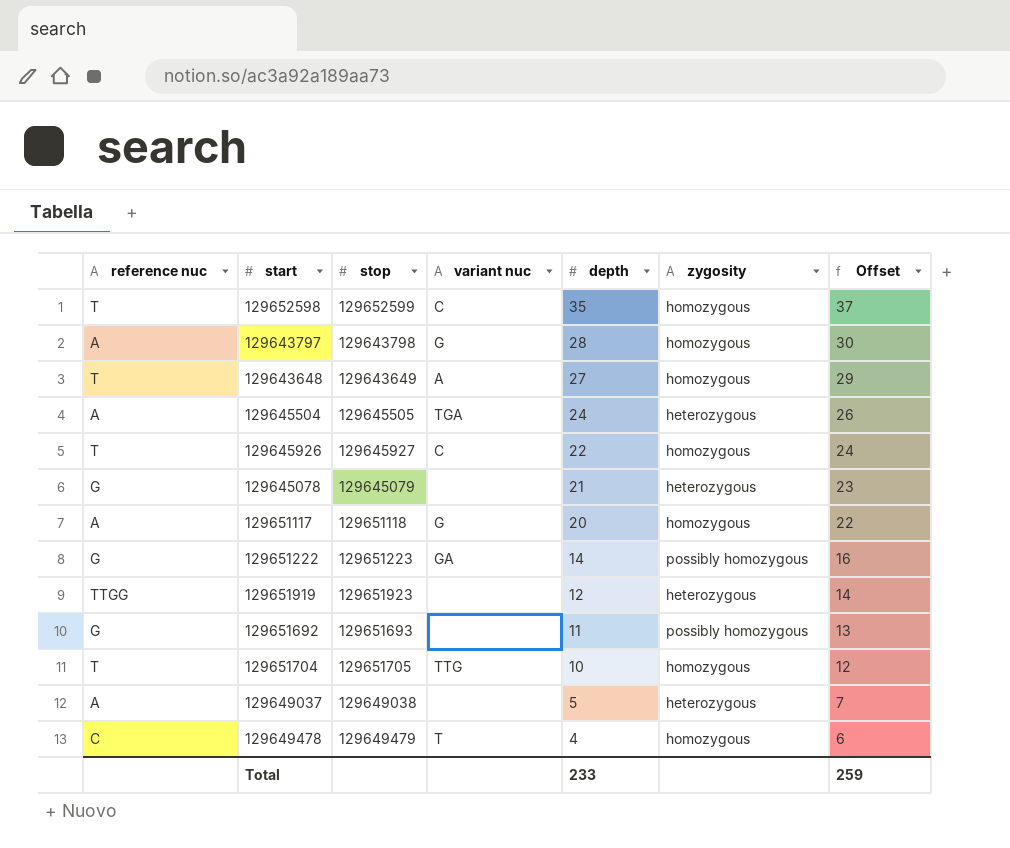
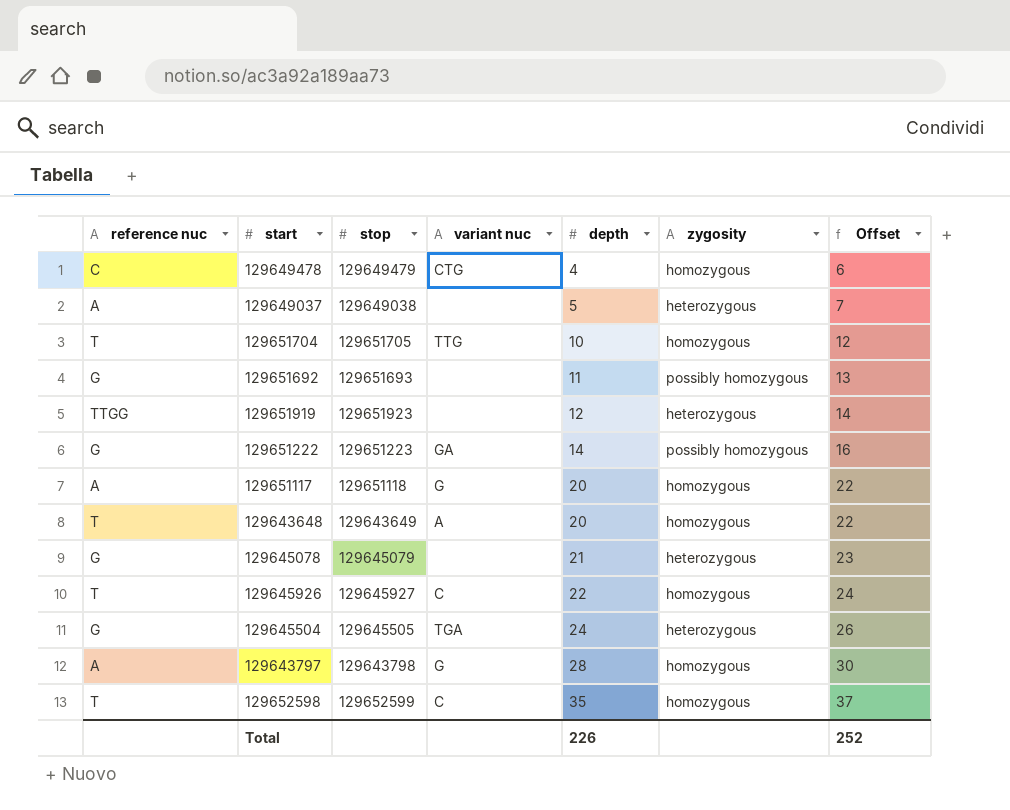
row order: depth descending -> depth ascending
129649478 | variant nuc: T -> CTG
129643648 | depth: 27 -> 20
129643648 | Offset: 29 -> 22
129645504 | reference nuc: A -> G
Total | depth: 233 -> 226
Total | Offset: 259 -> 252

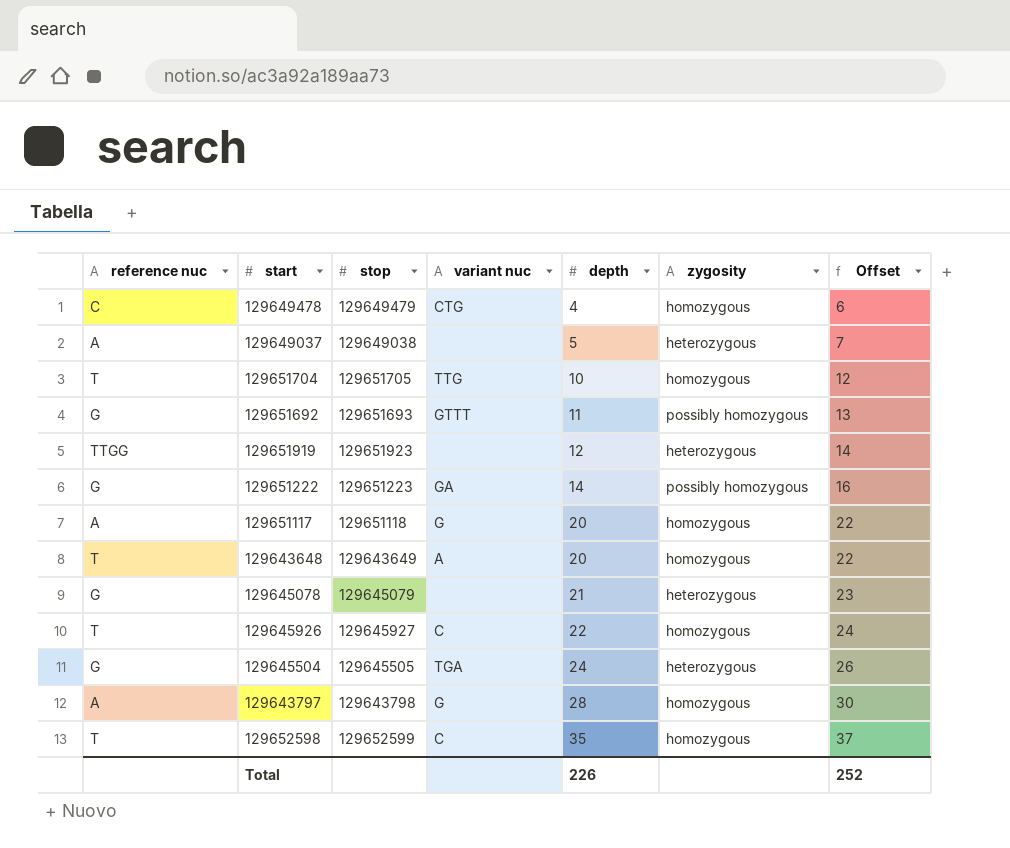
129651692 | variant nuc: none -> GTTT

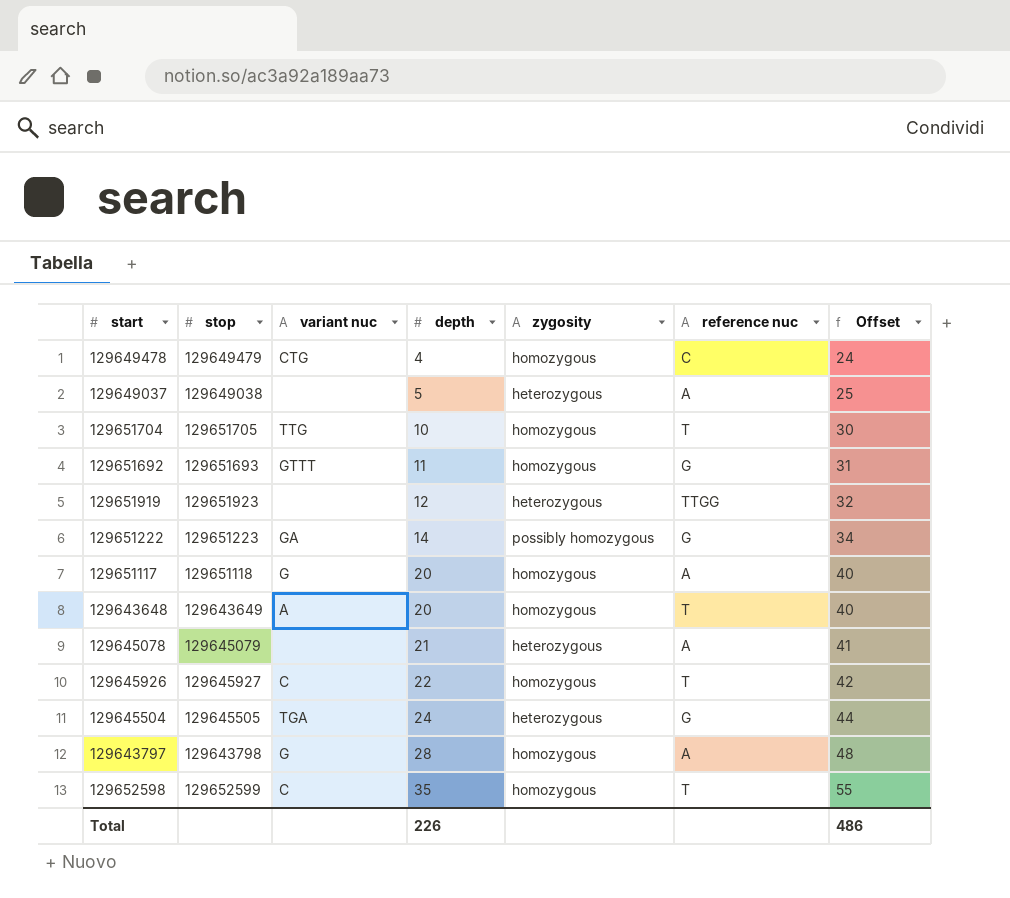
column reference nuc | position: 1 -> 6
column Offset | formula: [depth] + 2 -> [depth] + 20
129651692 | zygosity: possibly homozygous -> homozygous
129645078 | reference nuc: G -> A
Total | Offset: 252 -> 486

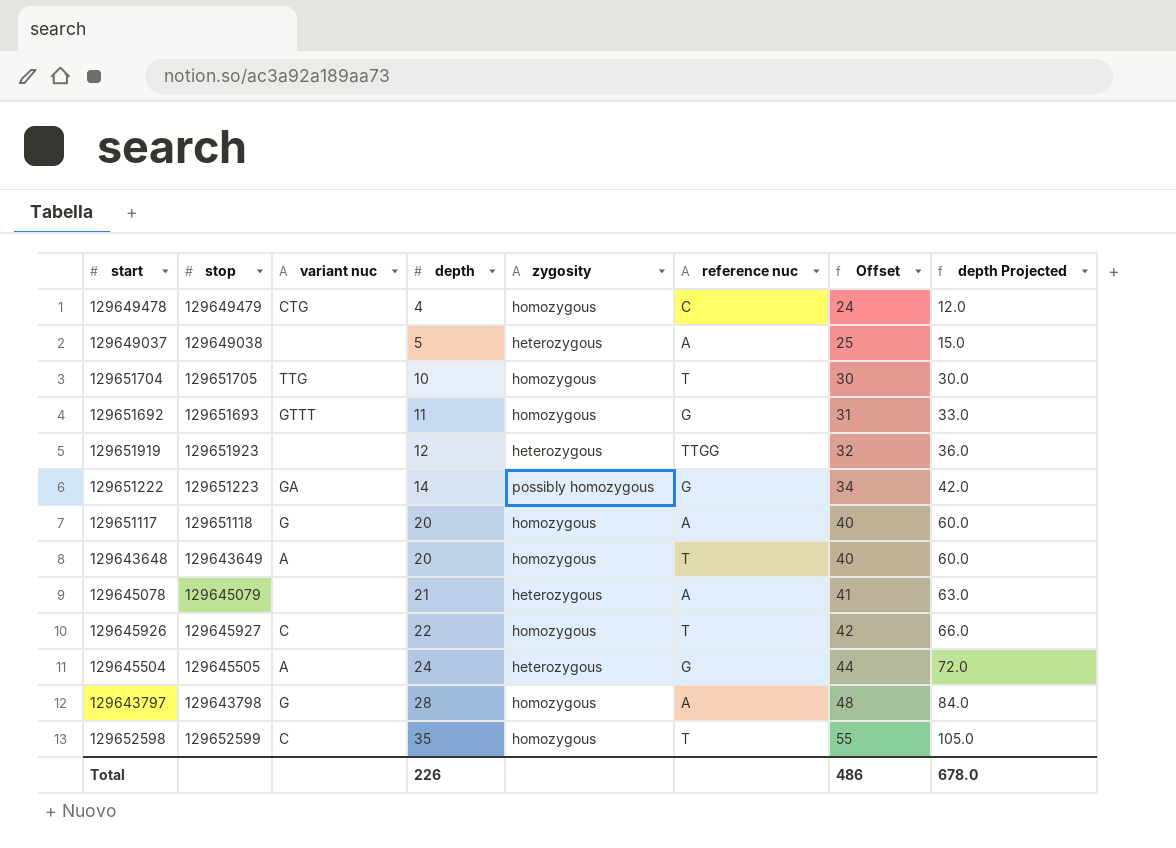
column depth Projected | formula: none -> [depth] * 3
129645504 | variant nuc: TGA -> A

